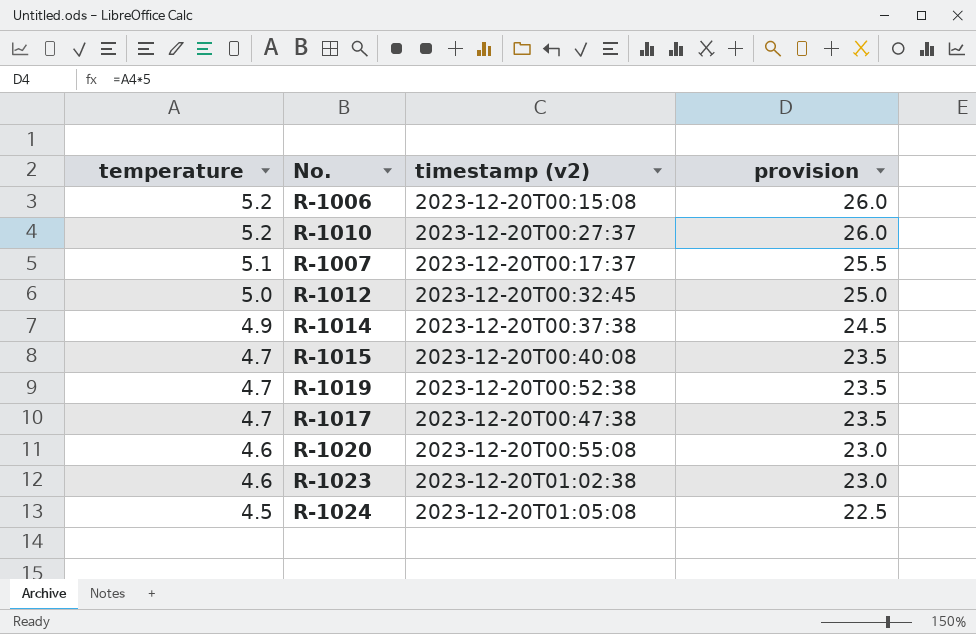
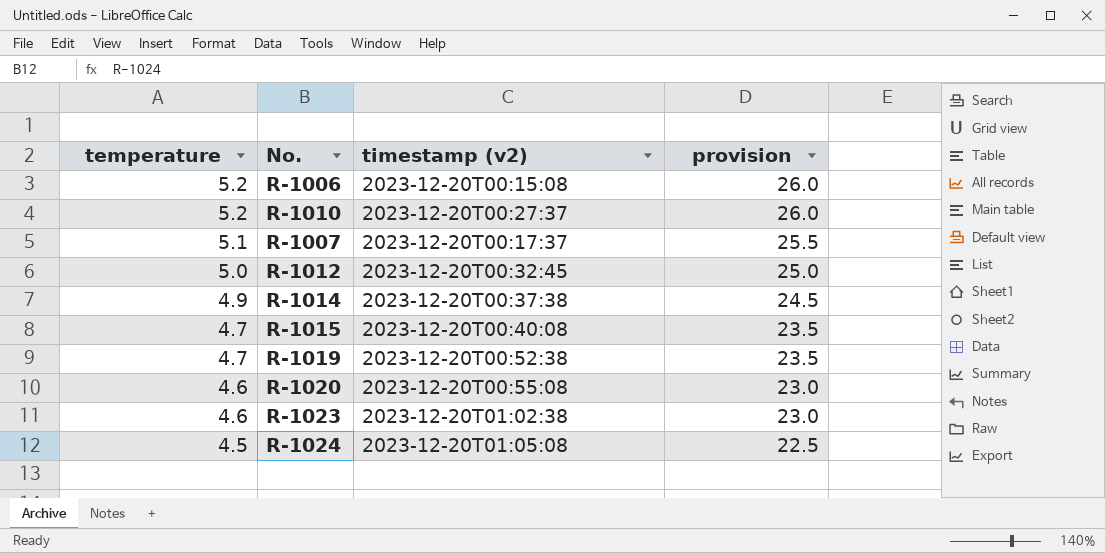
row R-1017: 4.7 | 2023-12-20T00:47:38 | 23.5 -> none

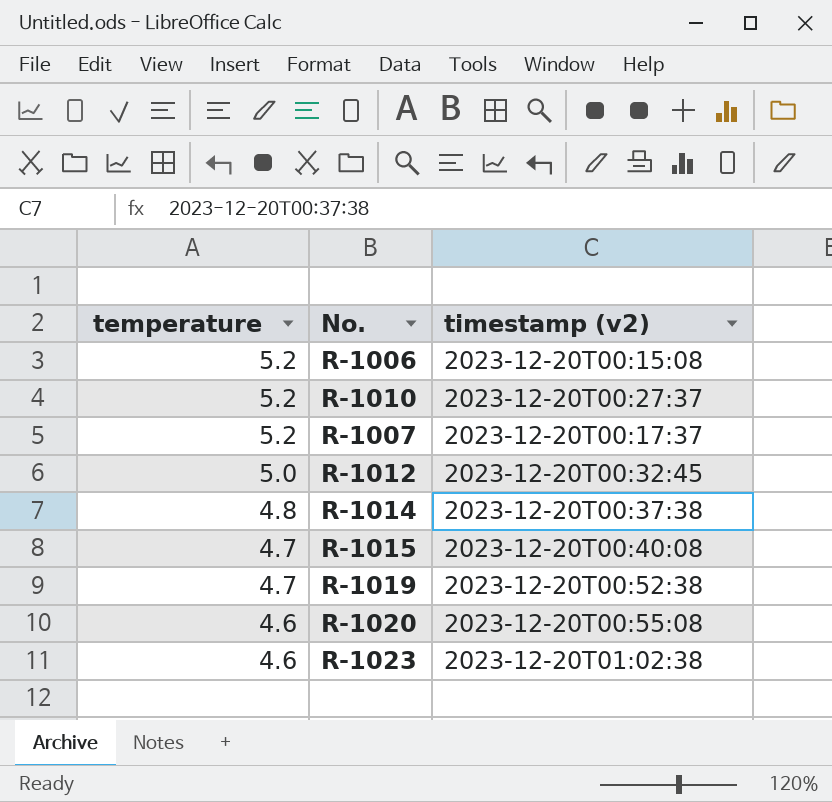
column provision | formula: [temperature] * 5 -> none
row R-1024: 4.5 | 2023-12-20T01:05:08 | 22.5 -> none
R-1007 | temperature: 5.1 -> 5.2
R-1014 | temperature: 4.9 -> 4.8

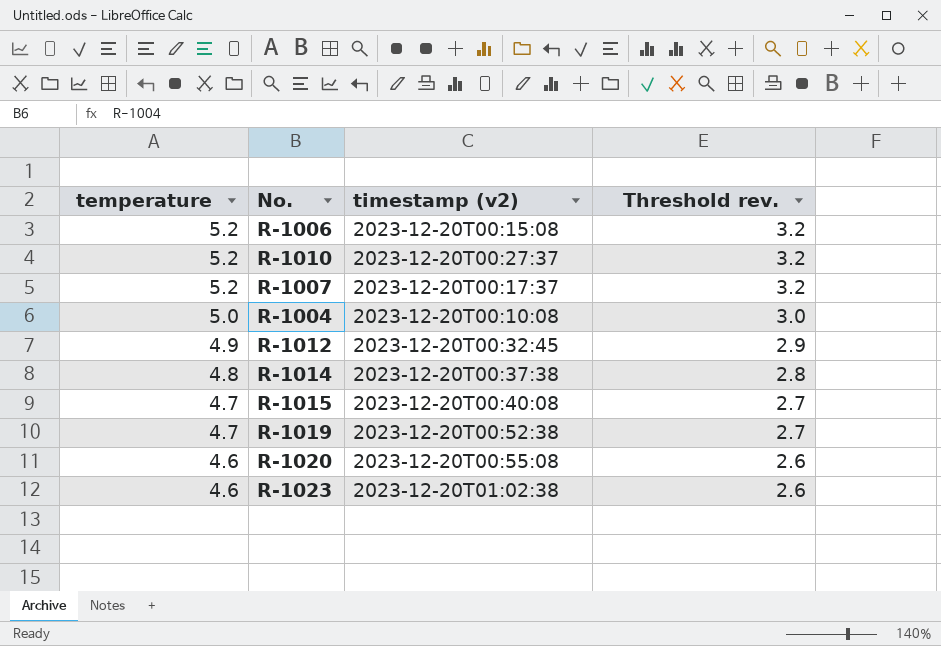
column Threshold rev. | formula: none -> [temperature] - 2
row R-1004: none -> 5.0 | 2023-12-20T00:10:08 | 3.0
R-1012 | temperature: 5.0 -> 4.9

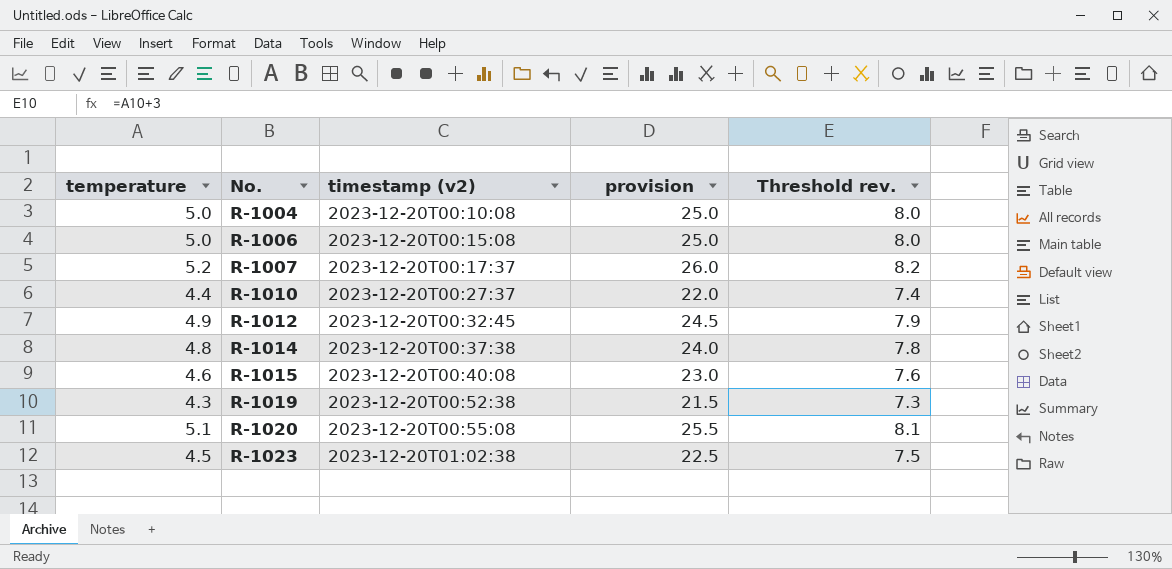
row order: temperature descending -> No. ascending
column provision | formula: none -> [temperature] * 5
column Threshold rev. | formula: [temperature] - 2 -> [temperature] + 3
R-1006 | temperature: 5.2 -> 5.0
R-1010 | temperature: 5.2 -> 4.4
R-1015 | temperature: 4.7 -> 4.6
R-1019 | temperature: 4.7 -> 4.3
R-1020 | temperature: 4.6 -> 5.1
R-1023 | temperature: 4.6 -> 4.5

